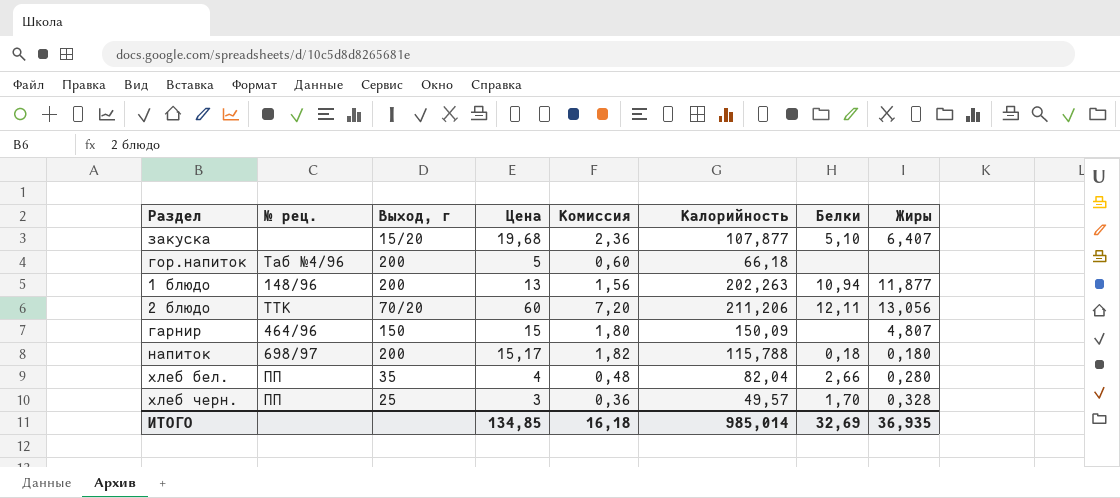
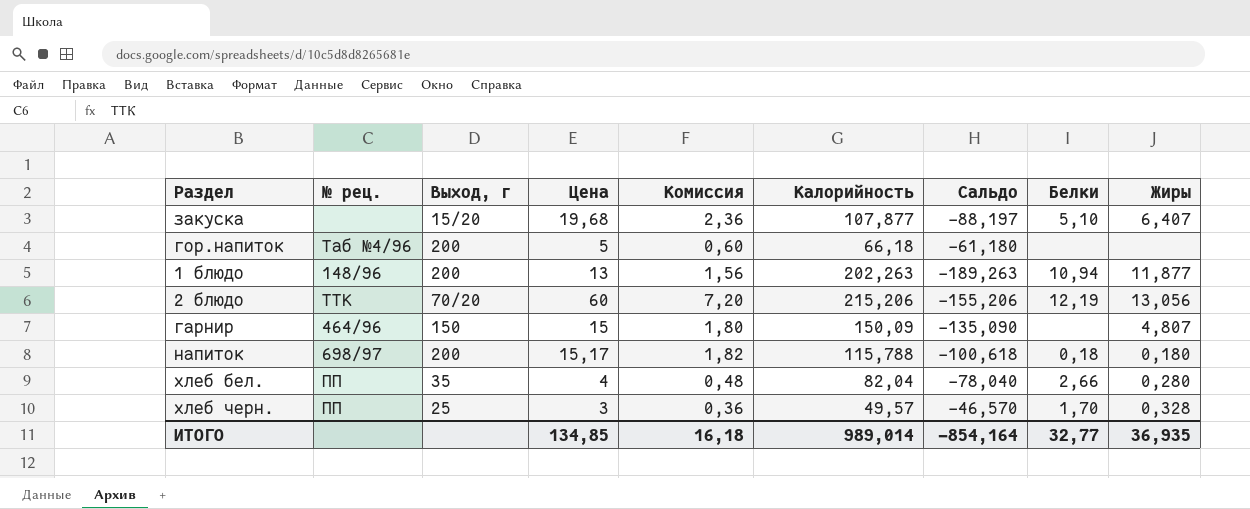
column Сальдо | formula: none -> [Цена] - [Калорийность]
2 блюдо | Калорийность: 211,206 -> 215,206
2 блюдо | Белки: 12,11 -> 12,19
ИТОГО | Калорийность: 985,014 -> 989,014
ИТОГО | Белки: 32,69 -> 32,77

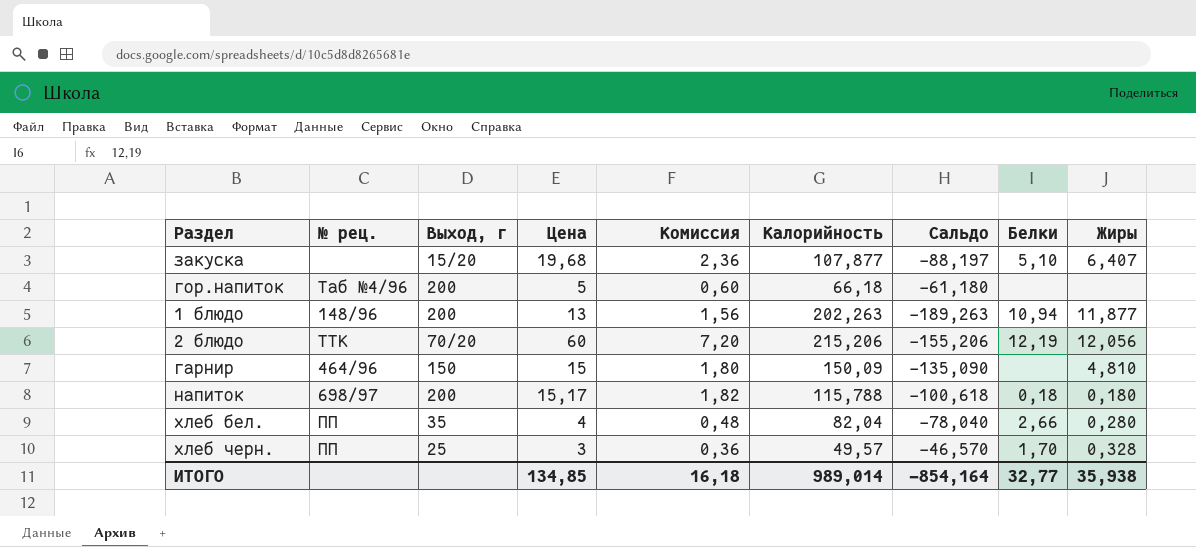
2 блюдо | Жиры: 13,056 -> 12,056
гарнир | Жиры: 4,807 -> 4,810
ИТОГО | Жиры: 36,935 -> 35,938

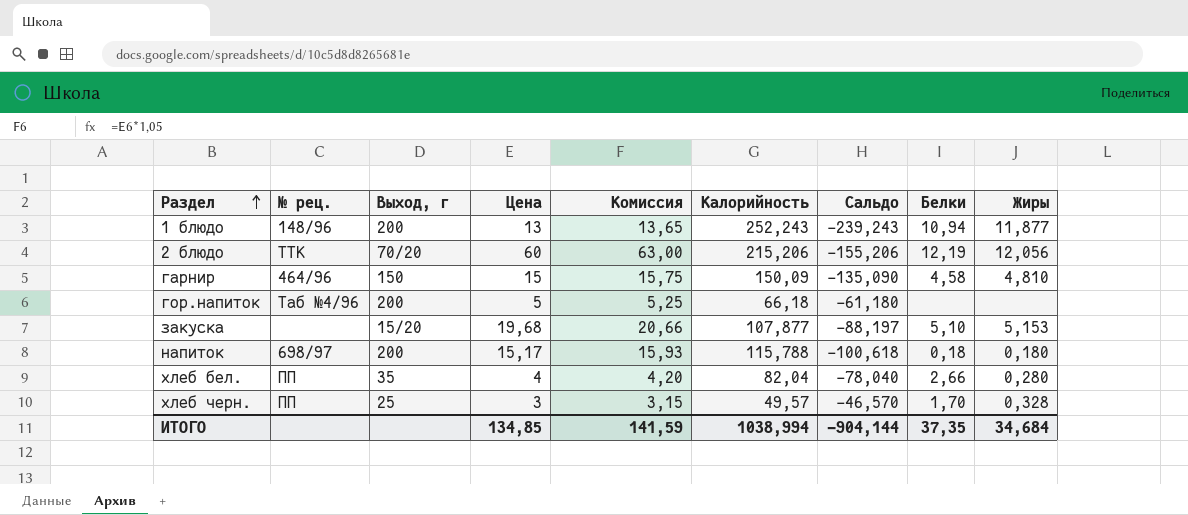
row order: none -> Раздел ascending
column Комиссия | formula: [Цена] * 0,12 -> [Цена] * 1,05
1 блюдо | Калорийность: 202,263 -> 252,243
1 блюдо | Сальдо: -189,263 -> -239,243
гарнир | Белки: none -> 4,58
закуска | Жиры: 6,407 -> 5,153
ИТОГО | Комиссия: 16,18 -> 141,59
ИТОГО | Калорийность: 989,014 -> 1038,994
ИТОГО | Сальдо: -854,164 -> -904,144
ИТОГО | Белки: 32,77 -> 37,35
ИТОГО | Жиры: 35,938 -> 34,684

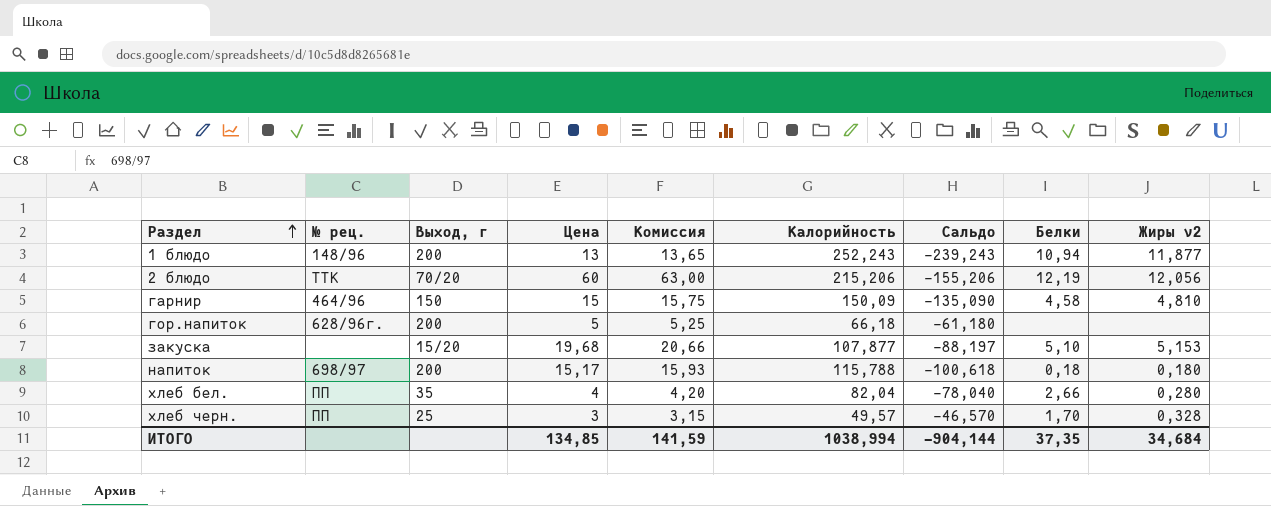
column name: Жиры -> Жиры v2
гор.напиток | № рец.: Таб №4/96 -> 628/96г.

